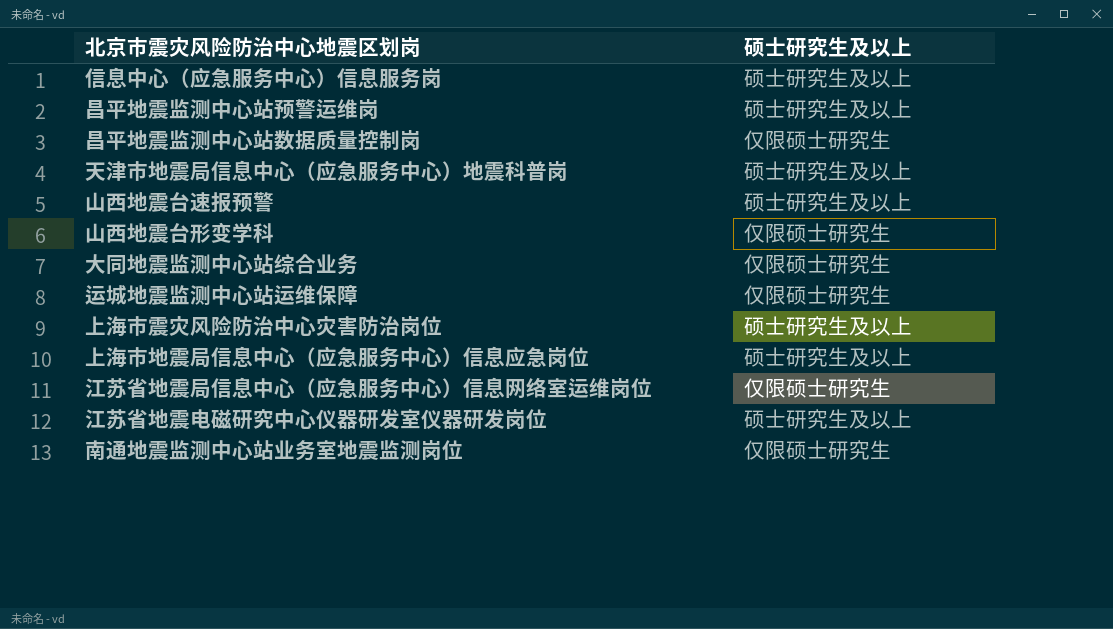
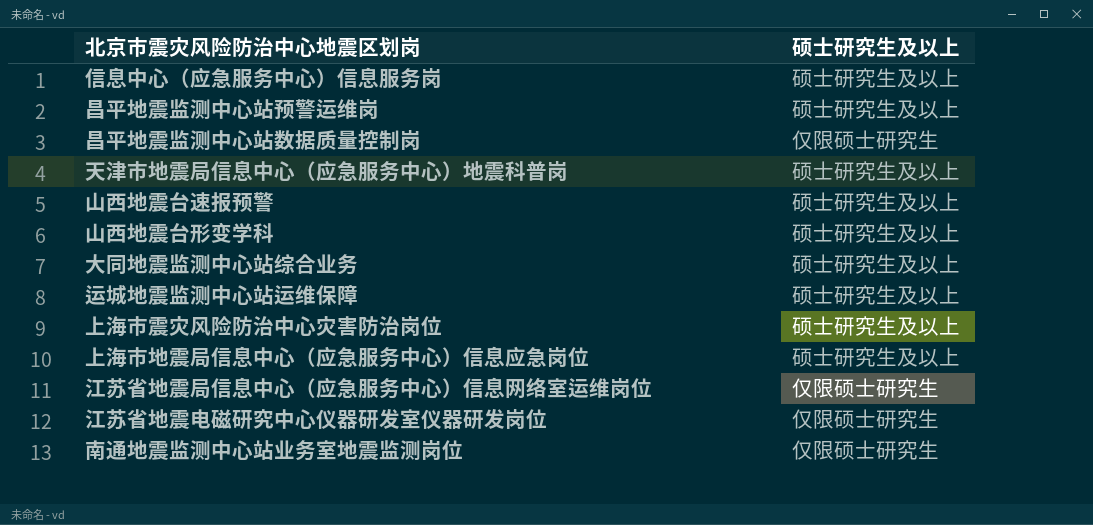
山西地震台形变学科 | 硕士研究生及以上: 仅限硕士研究生 -> 硕士研究生及以上
大同地震监测中心站综合业务 | 硕士研究生及以上: 仅限硕士研究生 -> 硕士研究生及以上
运城地震监测中心站运维保障 | 硕士研究生及以上: 仅限硕士研究生 -> 硕士研究生及以上
江苏省地震电磁研究中心仪器研发室仪器研发岗位 | 硕士研究生及以上: 硕士研究生及以上 -> 仅限硕士研究生

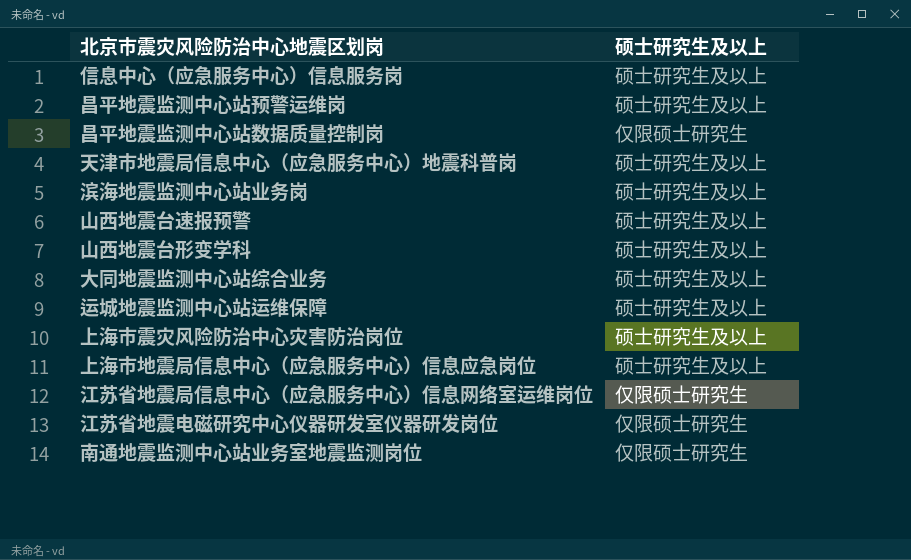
row 滨海地震监测中心站业务岗: none -> 硕士研究生及以上

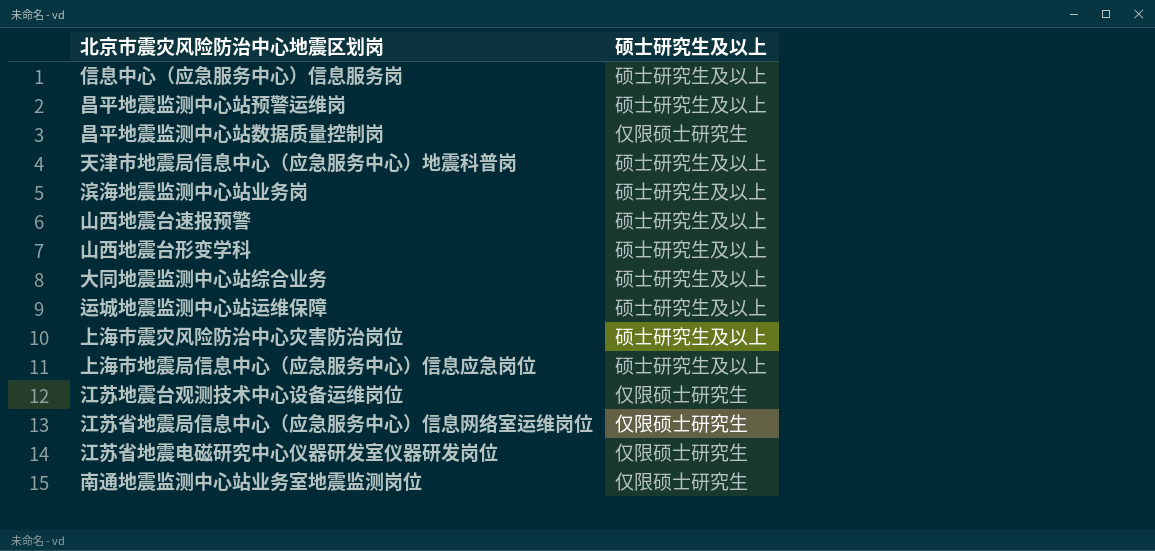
row 江苏地震台观测技术中心设备运维岗位: none -> 仅限硕士研究生

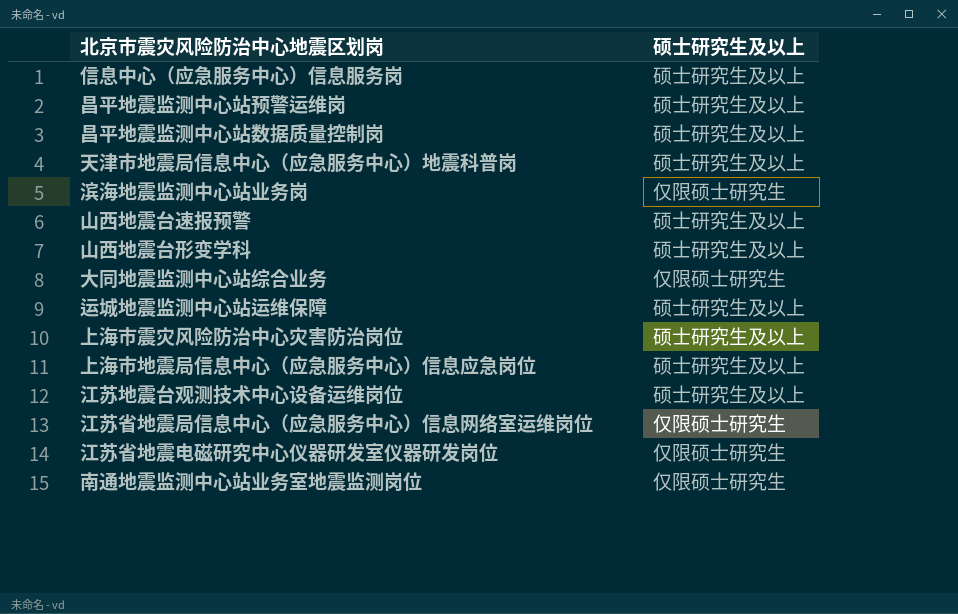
昌平地震监测中心站数据质量控制岗 | 硕士研究生及以上: 仅限硕士研究生 -> 硕士研究生及以上
滨海地震监测中心站业务岗 | 硕士研究生及以上: 硕士研究生及以上 -> 仅限硕士研究生
大同地震监测中心站综合业务 | 硕士研究生及以上: 硕士研究生及以上 -> 仅限硕士研究生
江苏地震台观测技术中心设备运维岗位 | 硕士研究生及以上: 仅限硕士研究生 -> 硕士研究生及以上

